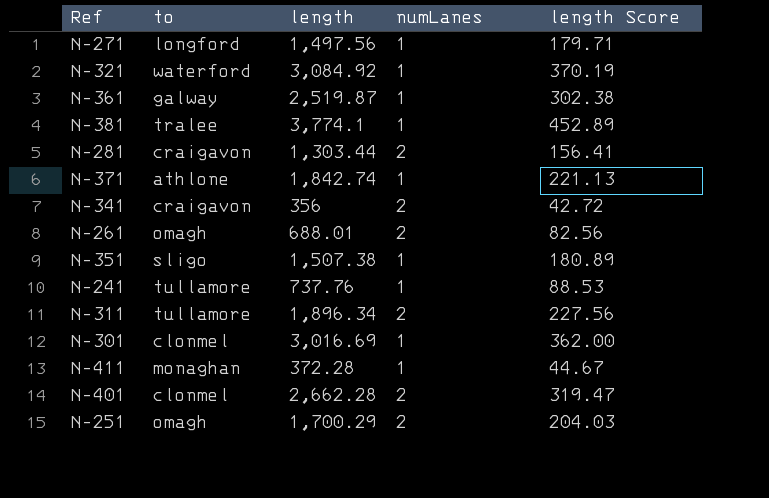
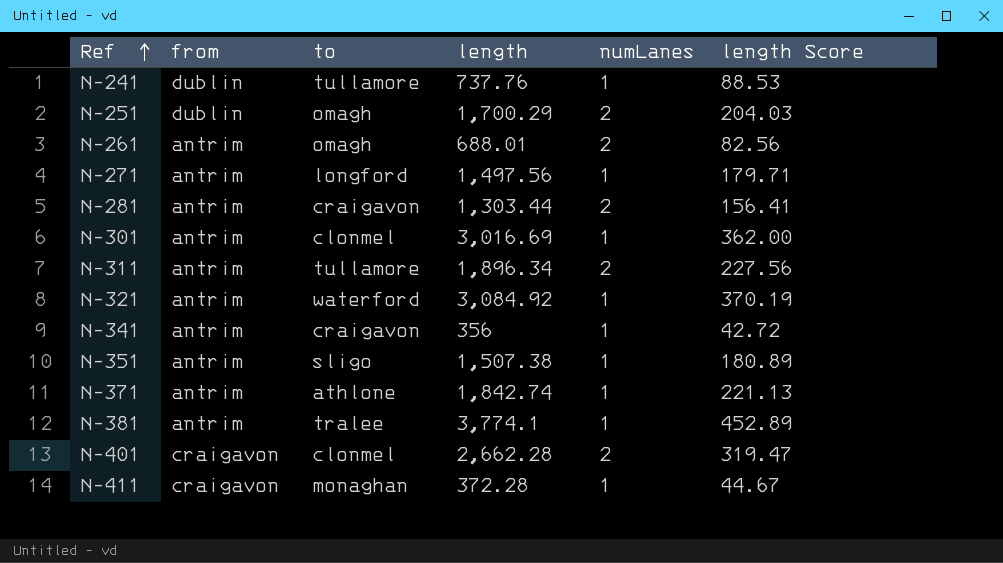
row order: none -> Ref ascending
column from | position: none -> 2
row N-361: galway | 2,519.87 | 1 | 302.38 -> none
N-341 | numLanes: 2 -> 1

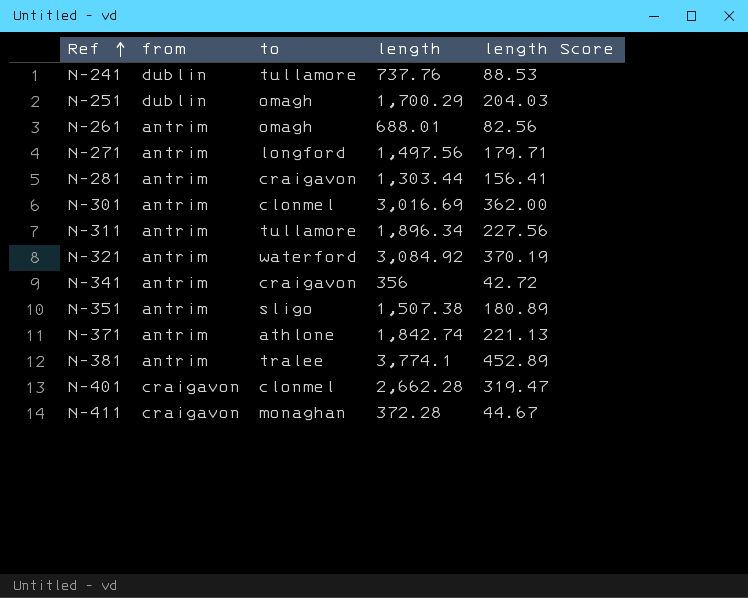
column numLanes | position: 5 -> none

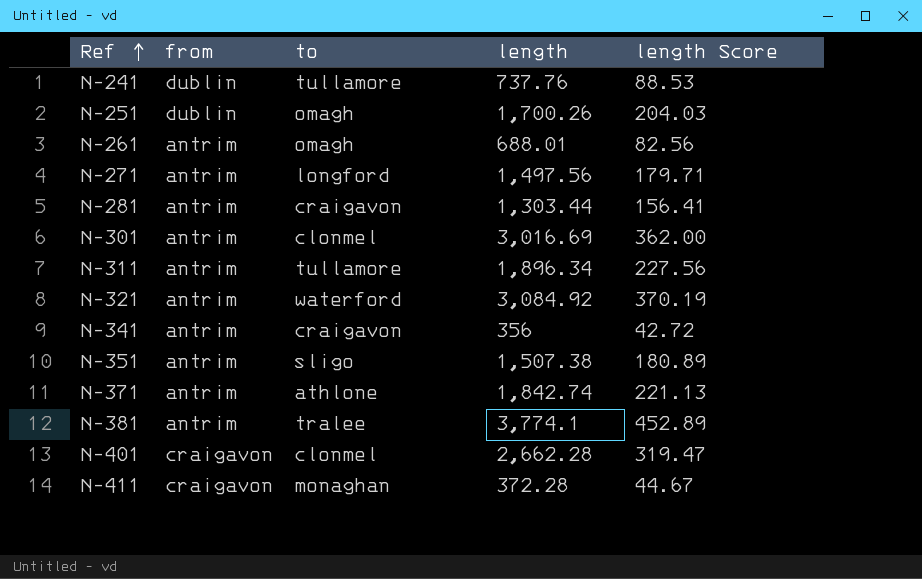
N-251 | length: 1,700.29 -> 1,700.26

